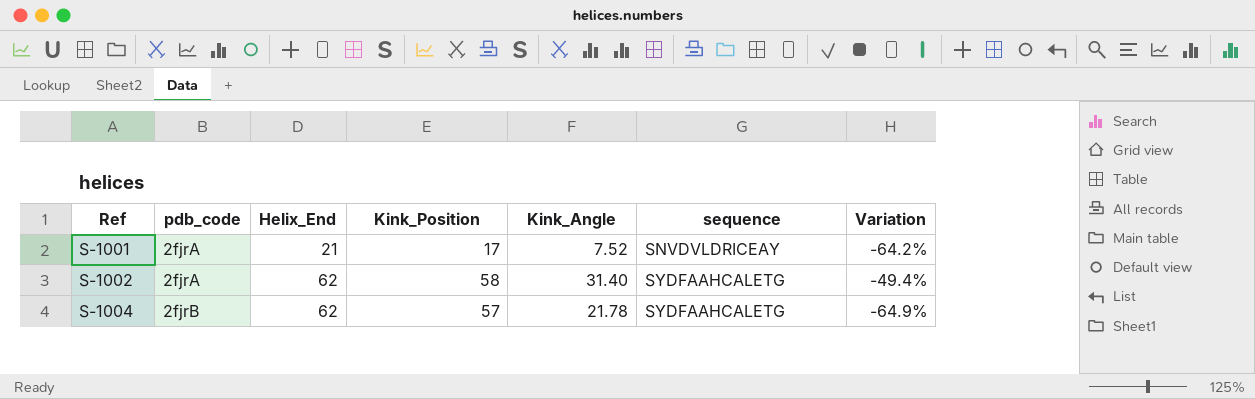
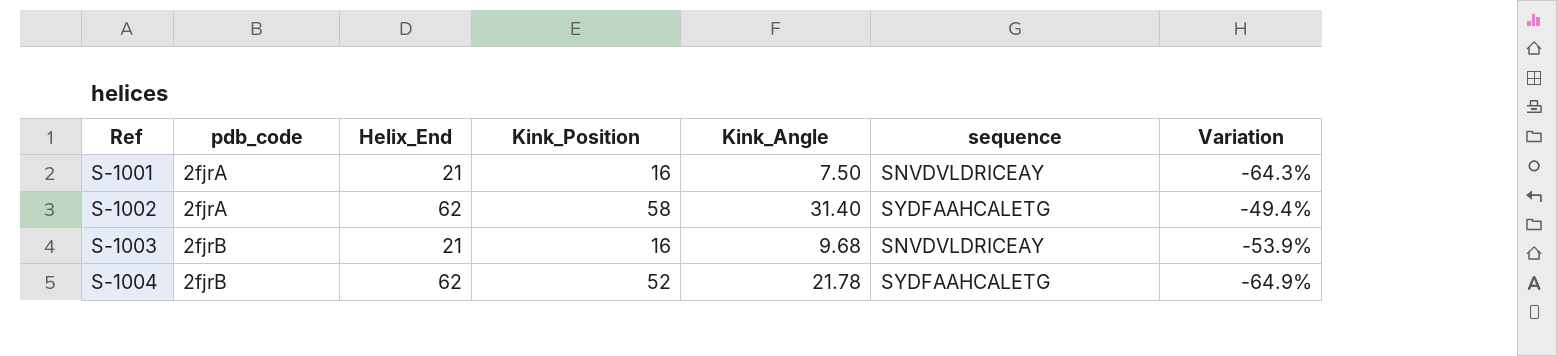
S-1001 | Kink_Position: 17 -> 16
S-1001 | Kink_Angle: 7.52 -> 7.50
S-1001 | Variation: -64.2% -> -64.3%
row S-1003: none -> 2fjrB | 21 | 16 | 9.68 | SNVDVLDRICEAY | -53.9%
S-1004 | Kink_Position: 57 -> 52

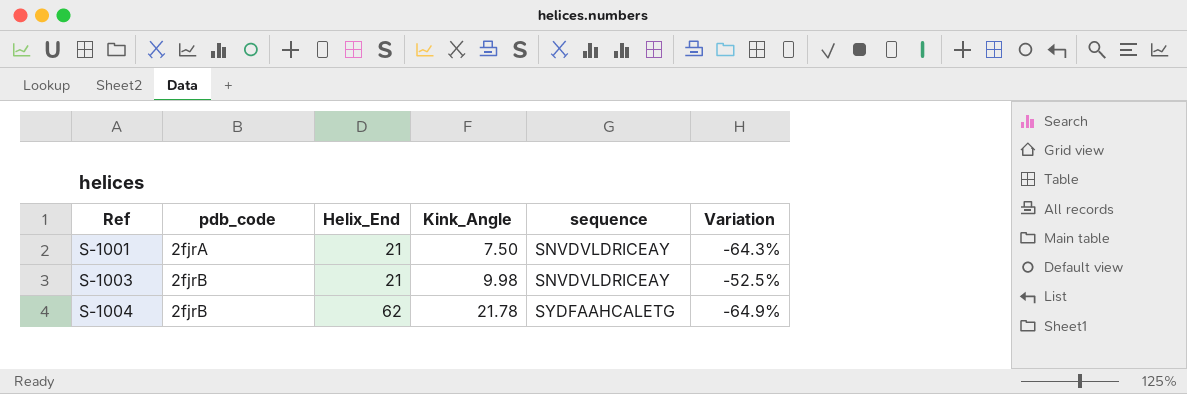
column Kink_Position | position: 4 -> none
row S-1002: 2fjrA | 62 | 58 | 31.40 | SYDFAAHCALETG | -49.4% -> none
S-1003 | Kink_Angle: 9.68 -> 9.98
S-1003 | Variation: -53.9% -> -52.5%

